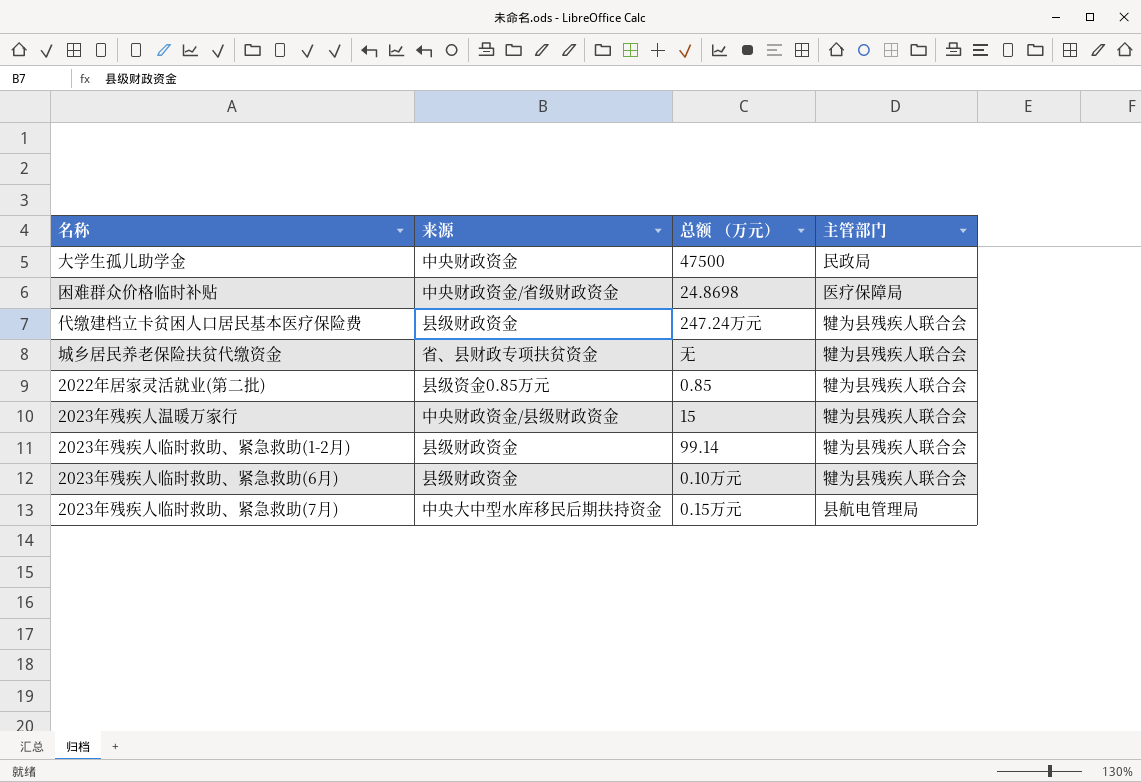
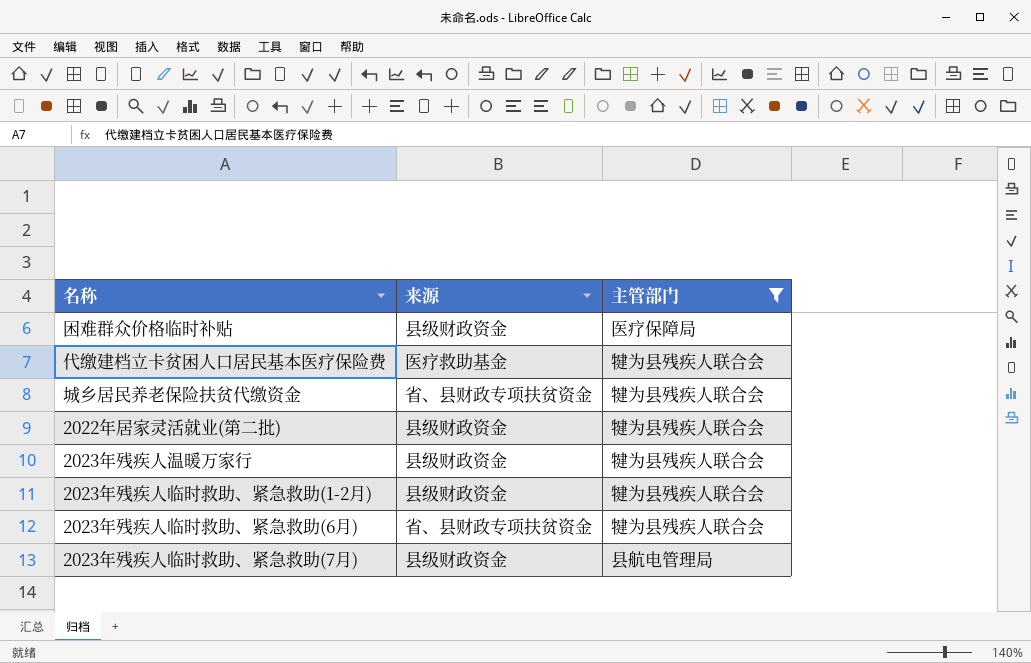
filter: none -> 主管部门 != 民政局
column 总额 （万元） | position: 3 -> none
困难群众价格临时补贴 | 来源: 中央财政资金/省级财政资金 -> 县级财政资金
代缴建档立卡贫困人口居民基本医疗保险费 | 来源: 县级财政资金 -> 医疗救助基金
2022年居家灵活就业(第二批) | 来源: 县级资金0.85万元 -> 县级财政资金
2023年残疾人温暖万家行 | 来源: 中央财政资金/县级财政资金 -> 县级财政资金
2023年残疾人临时救助、紧急救助(6月) | 来源: 县级财政资金 -> 省、县财政专项扶贫资金
2023年残疾人临时救助、紧急救助(7月) | 来源: 中央大中型水库移民后期扶持资金 -> 县级财政资金

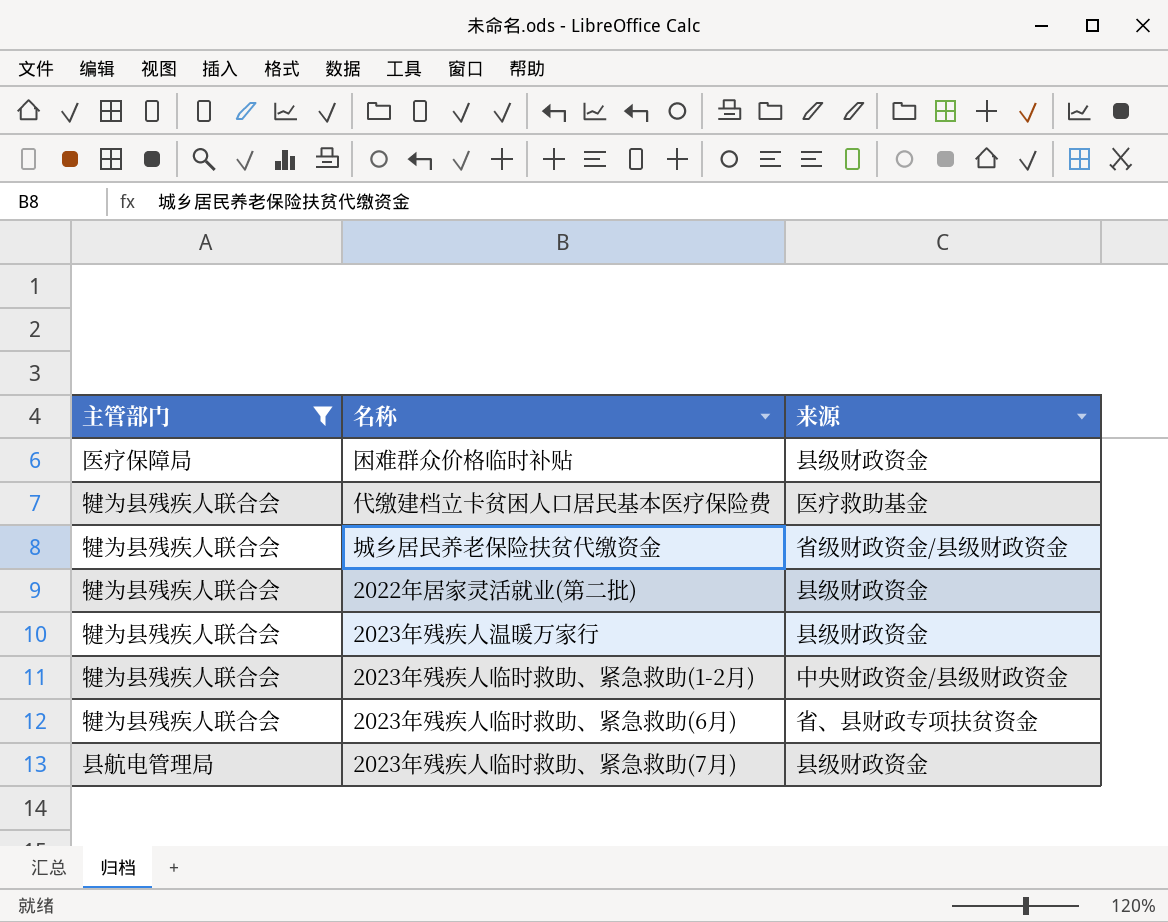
column 主管部门 | position: 3 -> 1
城乡居民养老保险扶贫代缴资金 | 来源: 省、县财政专项扶贫资金 -> 省级财政资金/县级财政资金
2023年残疾人临时救助、紧急救助(1-2月) | 来源: 县级财政资金 -> 中央财政资金/县级财政资金

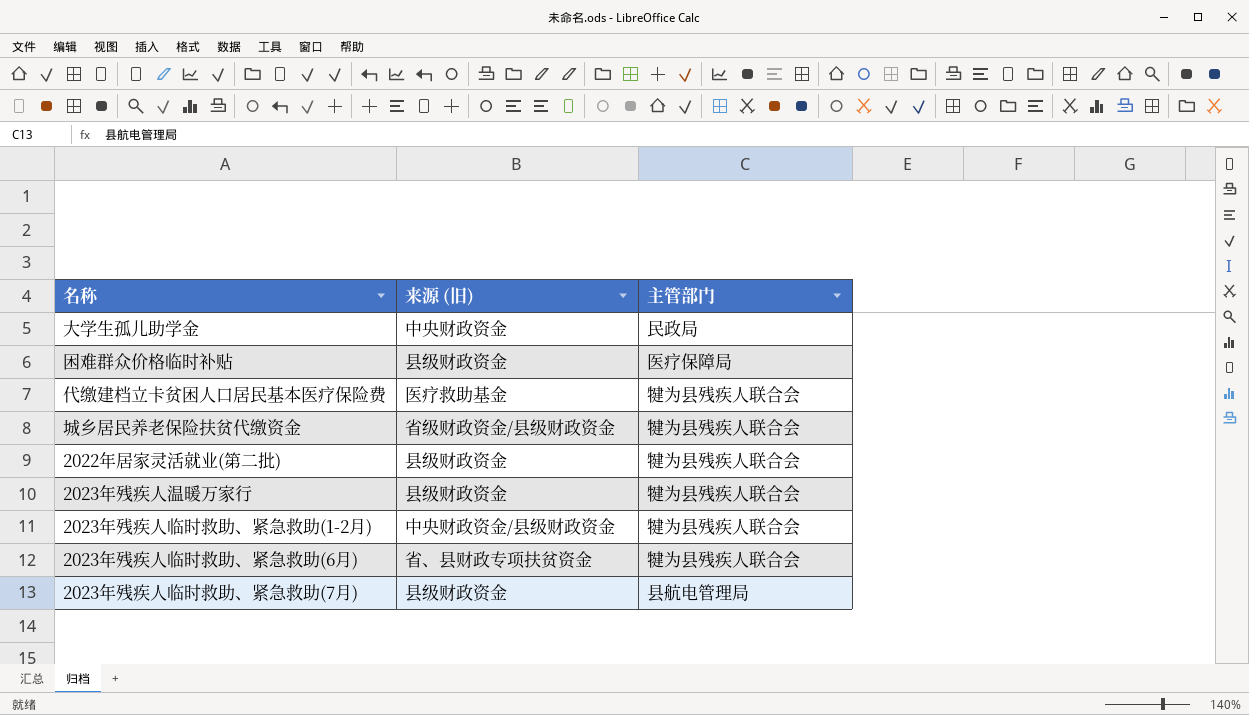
filter: 主管部门 != 民政局 -> none
column name: 来源 -> 来源 (旧)
column 主管部门 | position: 1 -> 3

